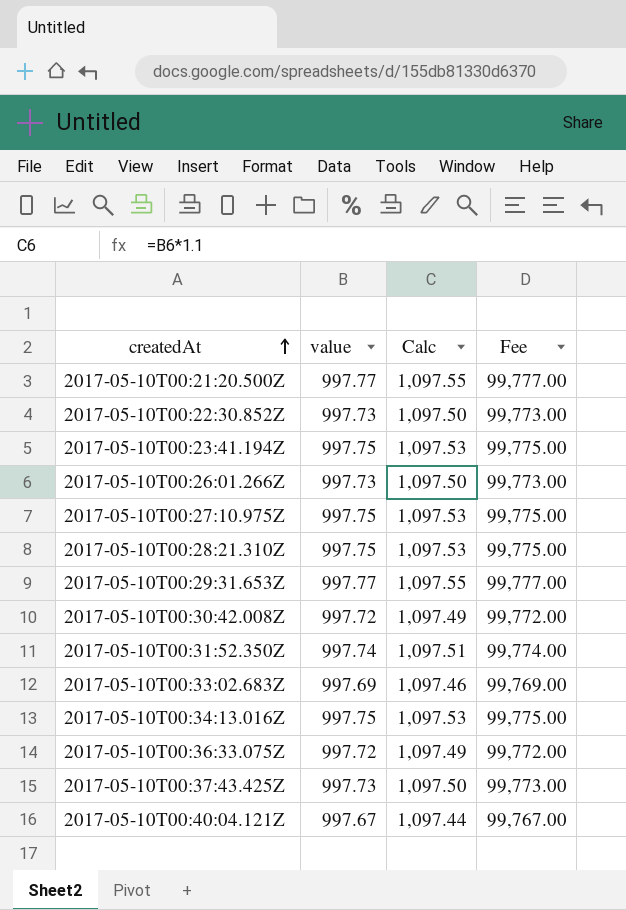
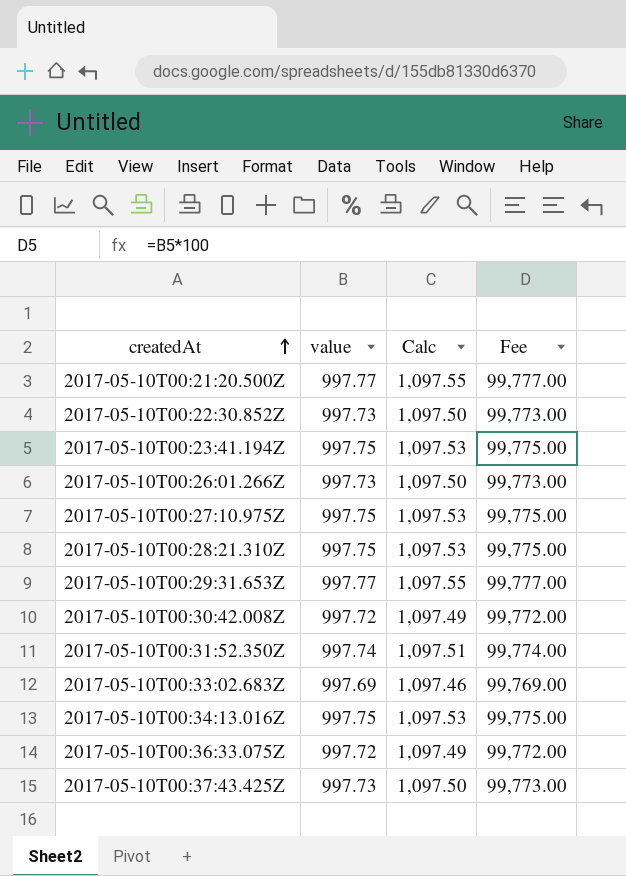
row 2017-05-10T00:40:04.121Z: 997.67 | 1,097.44 | 99,767.00 -> none

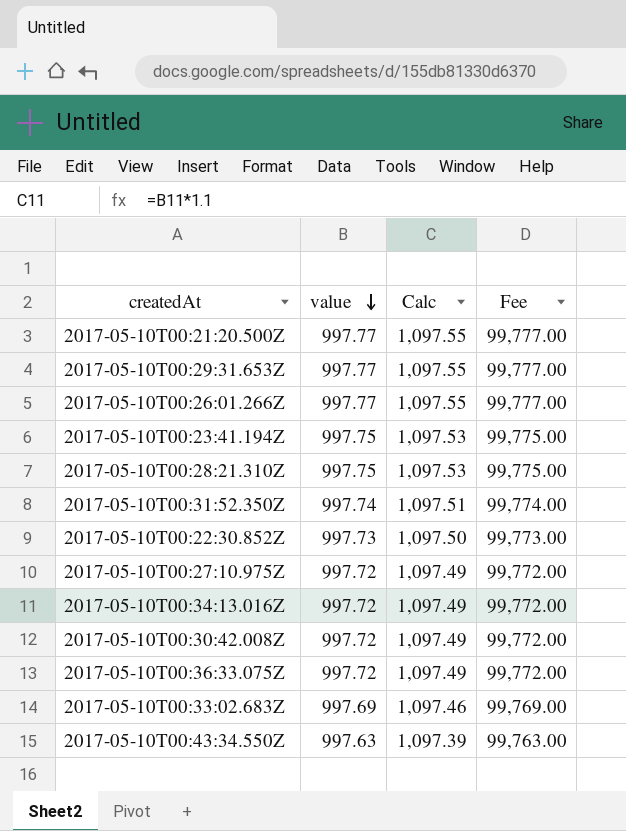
row order: createdAt ascending -> value descending
row 2017-05-10T00:37:43.425Z: 997.73 | 1,097.50 | 99,773.00 -> none
2017-05-10T00:26:01.266Z | value: 997.73 -> 997.77
2017-05-10T00:26:01.266Z | Calc: 1,097.50 -> 1,097.55
2017-05-10T00:26:01.266Z | Fee: 99,773.00 -> 99,777.00
2017-05-10T00:27:10.975Z | value: 997.75 -> 997.72
2017-05-10T00:27:10.975Z | Calc: 1,097.53 -> 1,097.49
2017-05-10T00:27:10.975Z | Fee: 99,775.00 -> 99,772.00
2017-05-10T00:34:13.016Z | value: 997.75 -> 997.72
2017-05-10T00:34:13.016Z | Calc: 1,097.53 -> 1,097.49
2017-05-10T00:34:13.016Z | Fee: 99,775.00 -> 99,772.00
row 2017-05-10T00:43:34.550Z: none -> 997.63 | 1,097.39 | 99,763.00

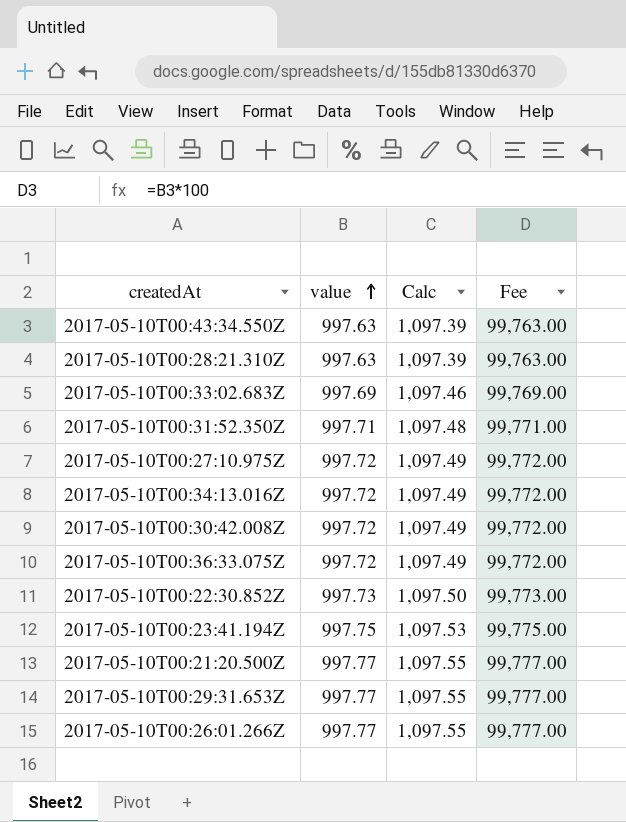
row order: value descending -> value ascending
2017-05-10T00:28:21.310Z | value: 997.75 -> 997.63
2017-05-10T00:28:21.310Z | Calc: 1,097.53 -> 1,097.39
2017-05-10T00:28:21.310Z | Fee: 99,775.00 -> 99,763.00
2017-05-10T00:31:52.350Z | value: 997.74 -> 997.71
2017-05-10T00:31:52.350Z | Calc: 1,097.51 -> 1,097.48
2017-05-10T00:31:52.350Z | Fee: 99,774.00 -> 99,771.00

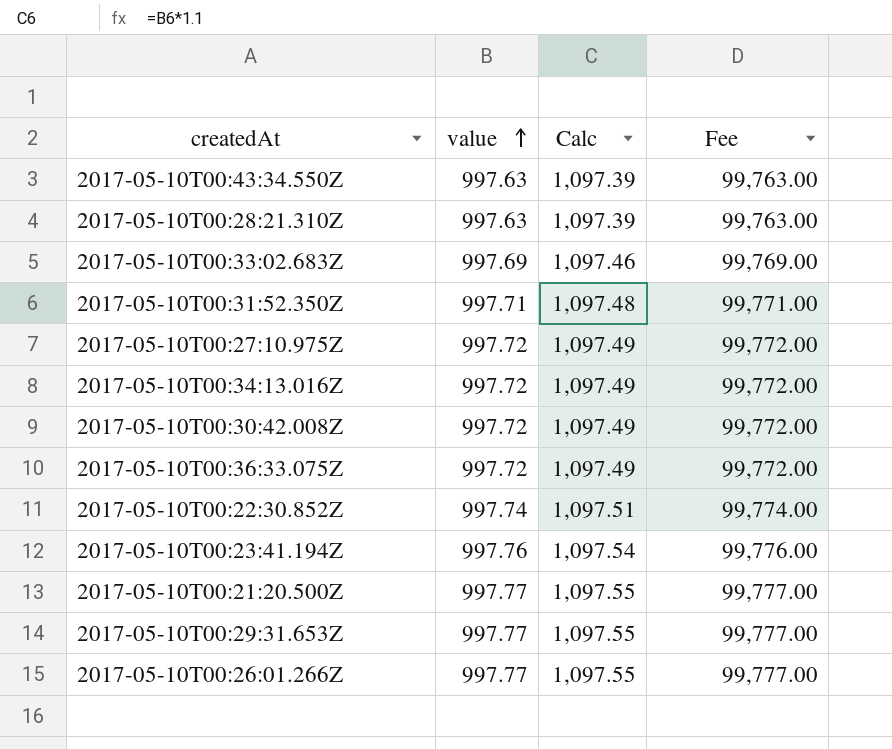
2017-05-10T00:22:30.852Z | value: 997.73 -> 997.74
2017-05-10T00:22:30.852Z | Calc: 1,097.50 -> 1,097.51
2017-05-10T00:22:30.852Z | Fee: 99,773.00 -> 99,774.00
2017-05-10T00:23:41.194Z | value: 997.75 -> 997.76
2017-05-10T00:23:41.194Z | Calc: 1,097.53 -> 1,097.54
2017-05-10T00:23:41.194Z | Fee: 99,775.00 -> 99,776.00

